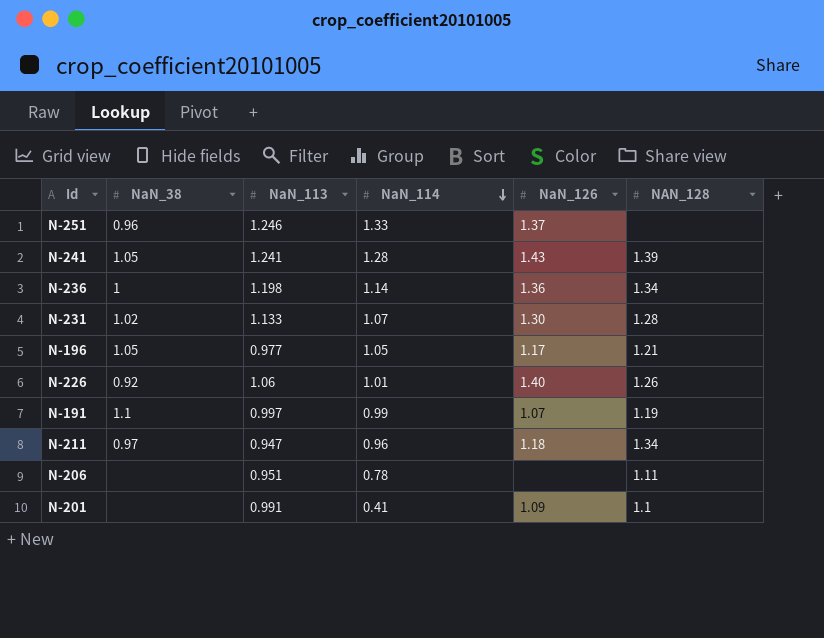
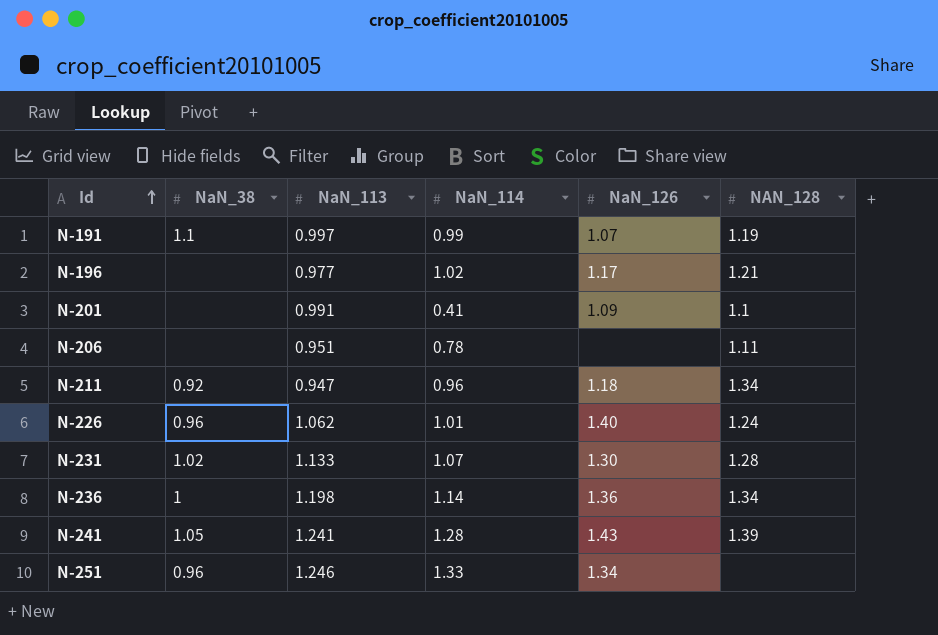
row order: NaN_114 descending -> Id ascending
N-196 | NaN_38: 1.05 -> none
N-196 | NaN_114: 1.05 -> 1.02
N-211 | NaN_38: 0.97 -> 0.92
N-226 | NaN_38: 0.92 -> 0.96
N-226 | NaN_113: 1.06 -> 1.062
N-226 | NAN_128: 1.26 -> 1.24
N-251 | NaN_126: 1.37 -> 1.34

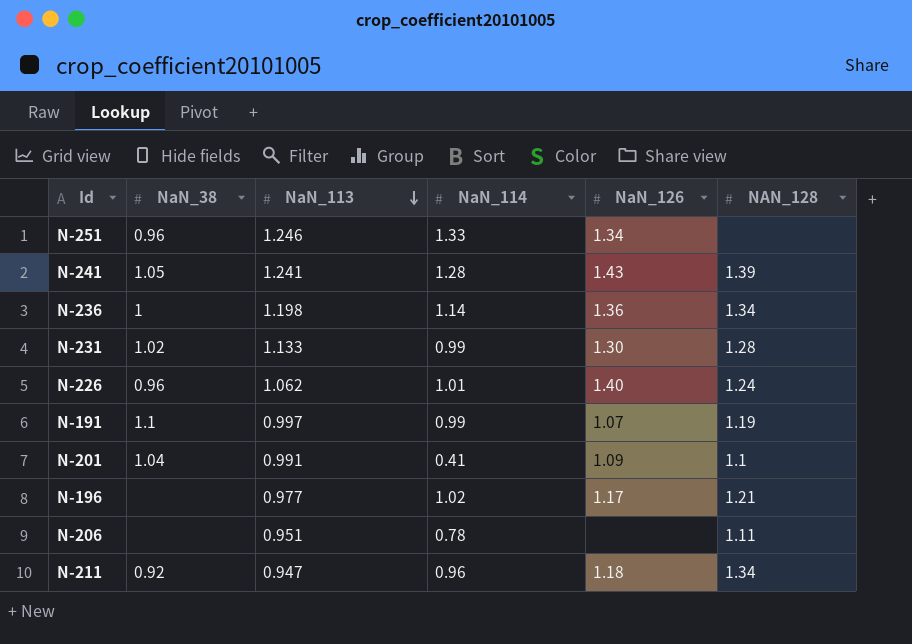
row order: Id ascending -> NaN_113 descending
N-231 | NaN_114: 1.07 -> 0.99
N-201 | NaN_38: none -> 1.04

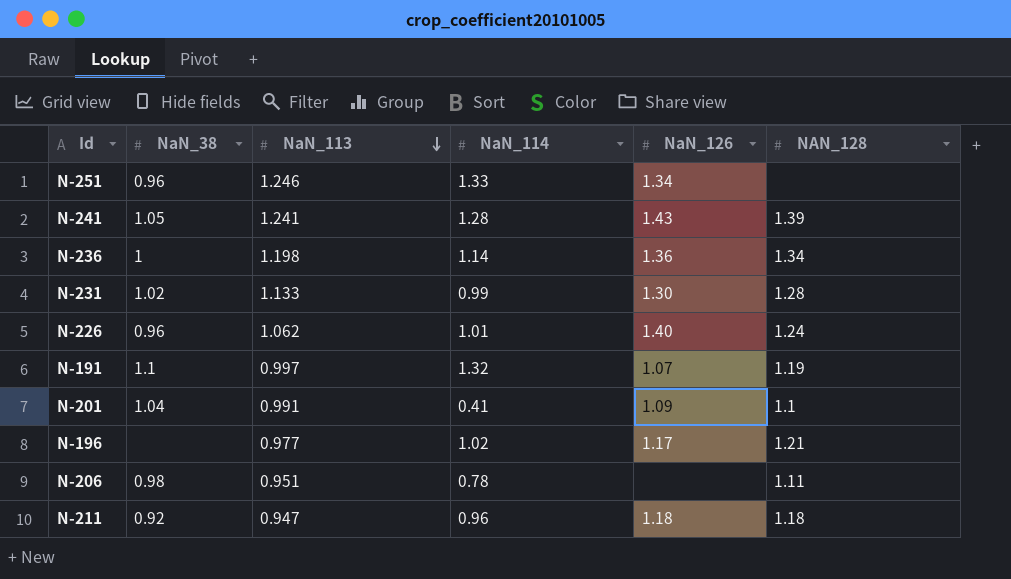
N-191 | NaN_114: 0.99 -> 1.32
N-206 | NaN_38: none -> 0.98
N-211 | NAN_128: 1.34 -> 1.18

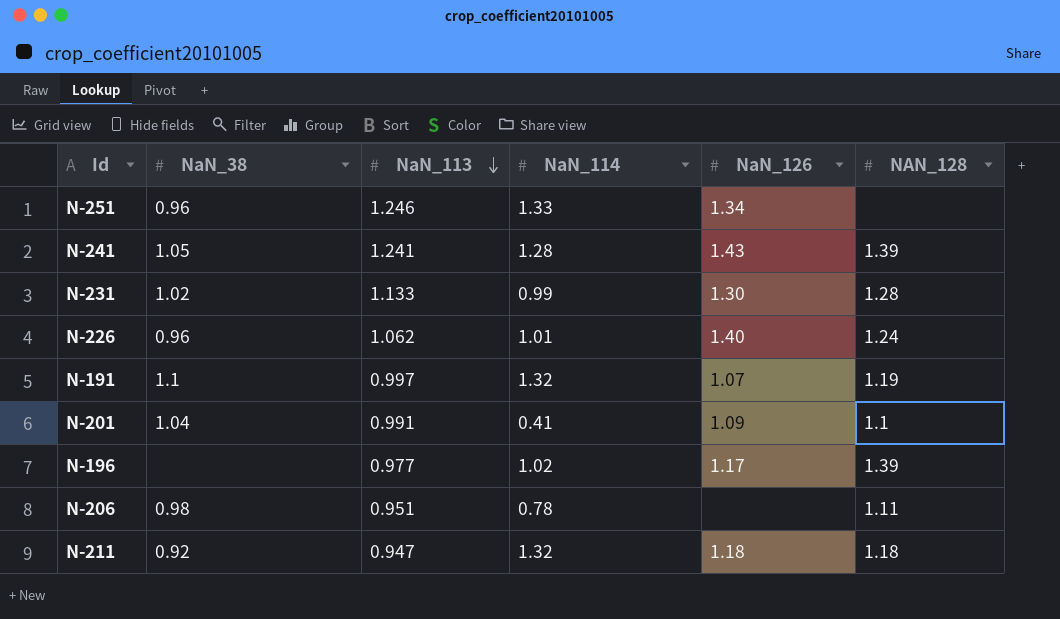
row N-236: 1 | 1.198 | 1.14 | 1.36 | 1.34 -> none
N-196 | NAN_128: 1.21 -> 1.39
N-211 | NaN_114: 0.96 -> 1.32

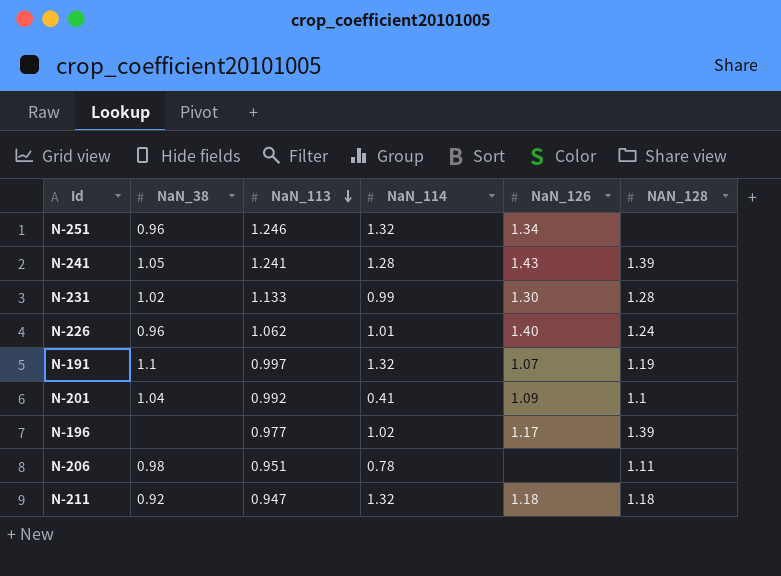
N-251 | NaN_114: 1.33 -> 1.32
N-201 | NaN_113: 0.991 -> 0.992

